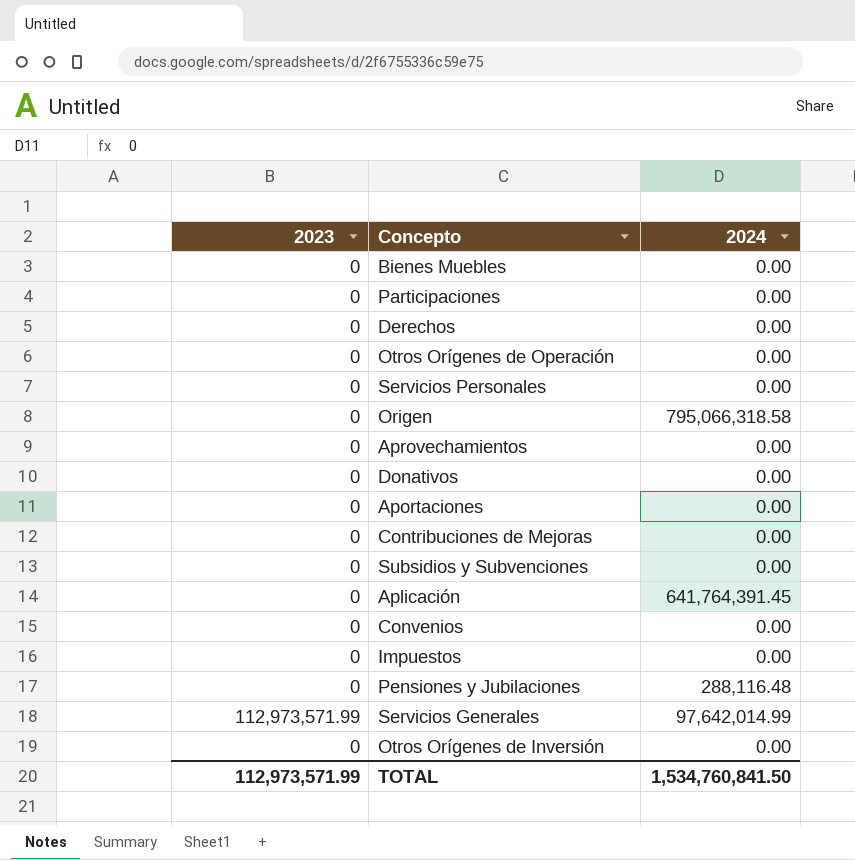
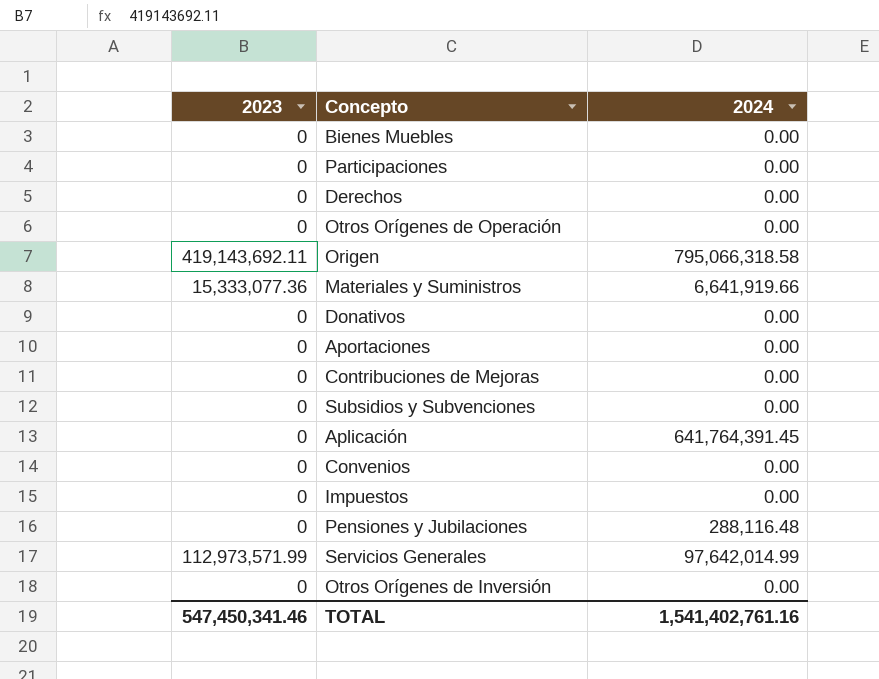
row Servicios Personales: 0 | 0.00 -> none
row Aprovechamientos: 0 | 0.00 -> none
Origen | 2023: 0 -> 419,143,692.11
row Materiales y Suministros: none -> 15,333,077.36 | 6,641,919.66
TOTAL | 2023: 112,973,571.99 -> 547,450,341.46
TOTAL | 2024: 1,534,760,841.50 -> 1,541,402,761.16

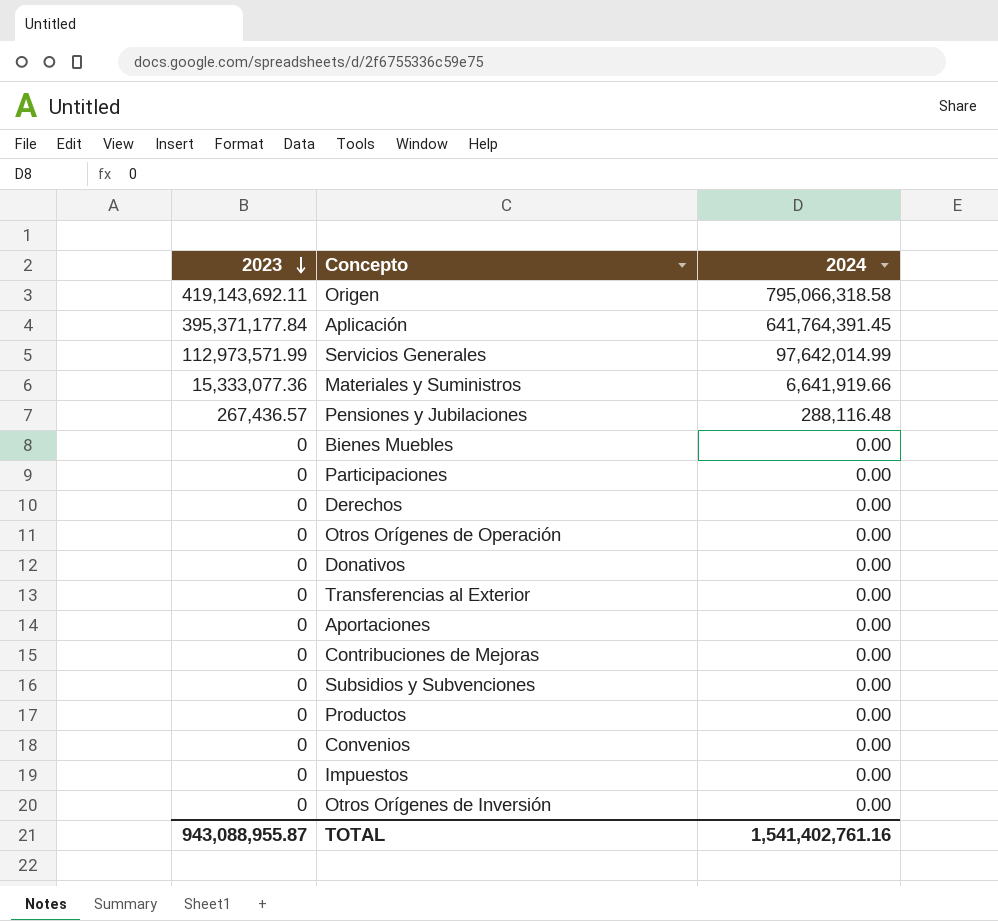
row order: none -> 2023 descending
Aplicación | 2023: 0 -> 395,371,177.84
Pensiones y Jubilaciones | 2023: 0 -> 267,436.57
row Transferencias al Exterior: none -> 0 | 0.00
row Productos: none -> 0 | 0.00
TOTAL | 2023: 547,450,341.46 -> 943,088,955.87

